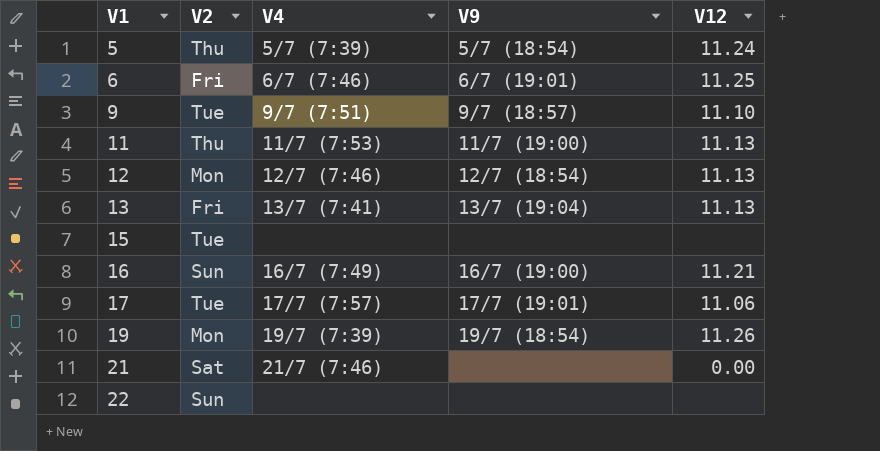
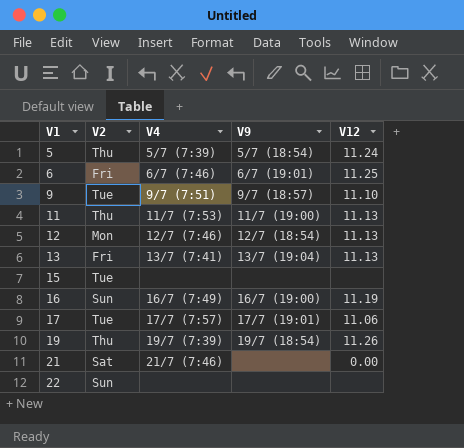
16 | V12: 11.21 -> 11.19
19 | V2: Mon -> Thu

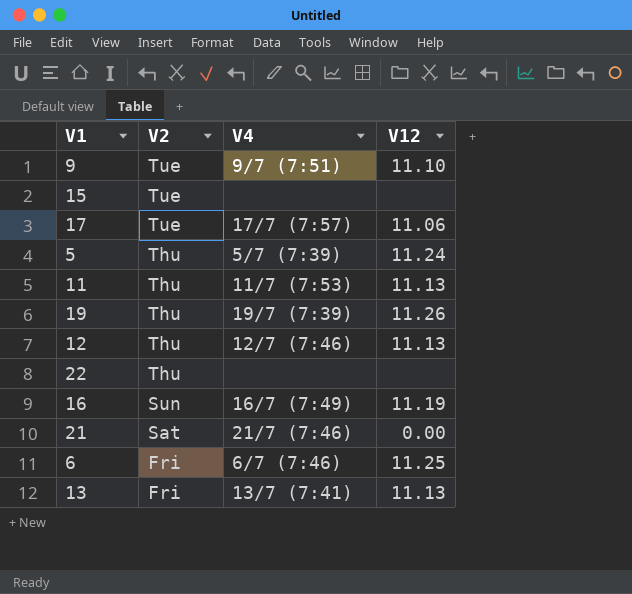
row order: V1 ascending -> V2 descending
column V9 | position: 4 -> none
12 | V2: Mon -> Thu
22 | V2: Sun -> Thu

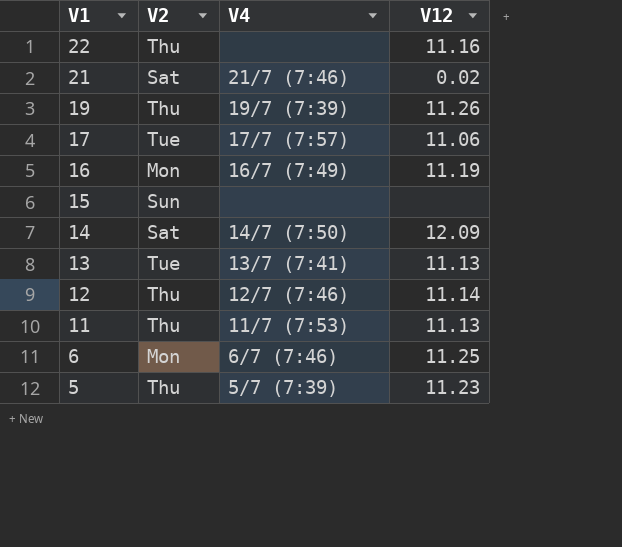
row order: V2 descending -> V1 descending
row 9: Tue | 9/7 (7:51) | 11.10 -> none
22 | V12: none -> 11.16
21 | V12: 0.00 -> 0.02
16 | V2: Sun -> Mon
15 | V2: Tue -> Sun
row 14: none -> Sat | 14/7 (7:50) | 12.09
13 | V2: Fri -> Tue
12 | V12: 11.13 -> 11.14
6 | V2: Fri -> Mon
5 | V12: 11.24 -> 11.23

